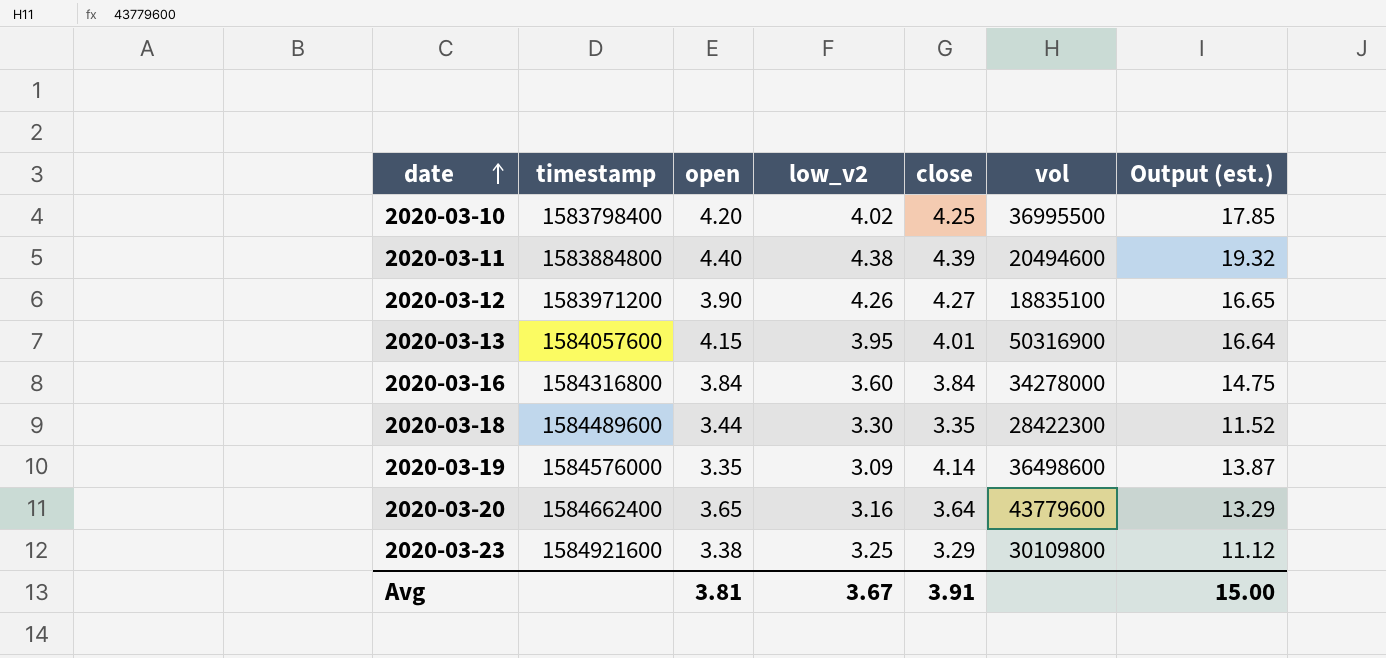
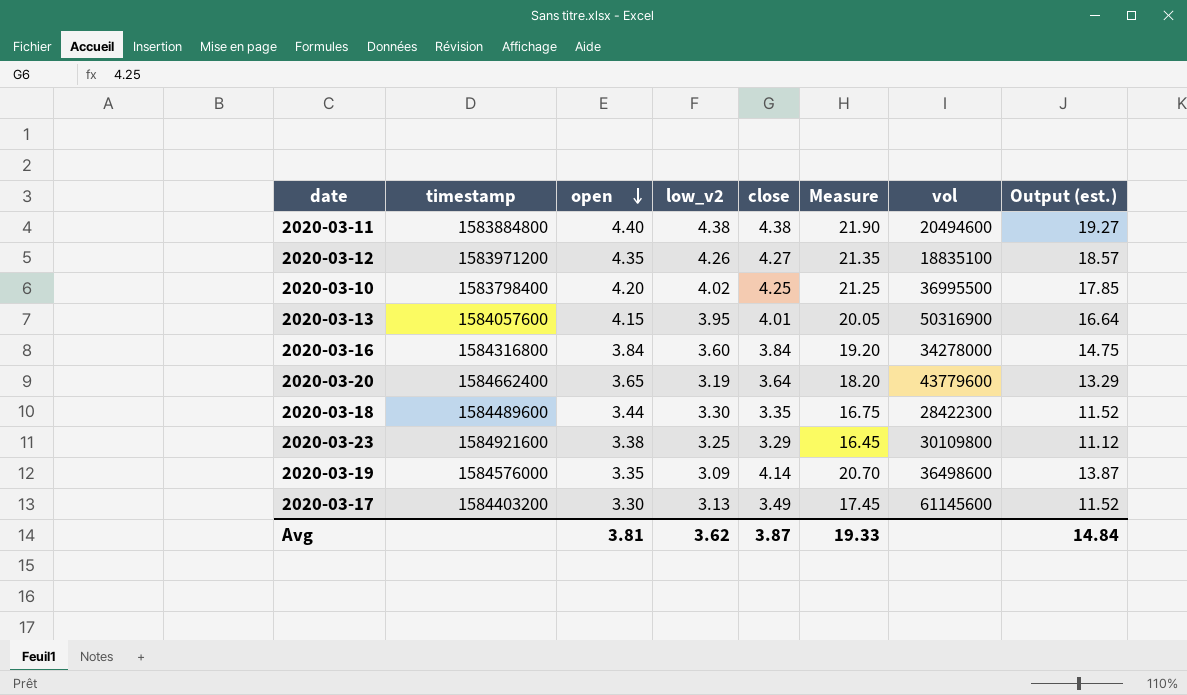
row order: date ascending -> open descending
column Measure | formula: none -> [close] * 5
2020-03-11 | close: 4.39 -> 4.38
2020-03-11 | Output (est.): 19.32 -> 19.27
2020-03-12 | open: 3.90 -> 4.35
2020-03-12 | Output (est.): 16.65 -> 18.57
2020-03-20 | low_v2: 3.16 -> 3.19
row 2020-03-17: none -> 1584403200 | 3.30 | 3.13 | 3.49 | 17.45 | 61145600 | 11.52
Avg | low_v2: 3.67 -> 3.62
Avg | close: 3.91 -> 3.87
Avg | Output (est.): 15.00 -> 14.84

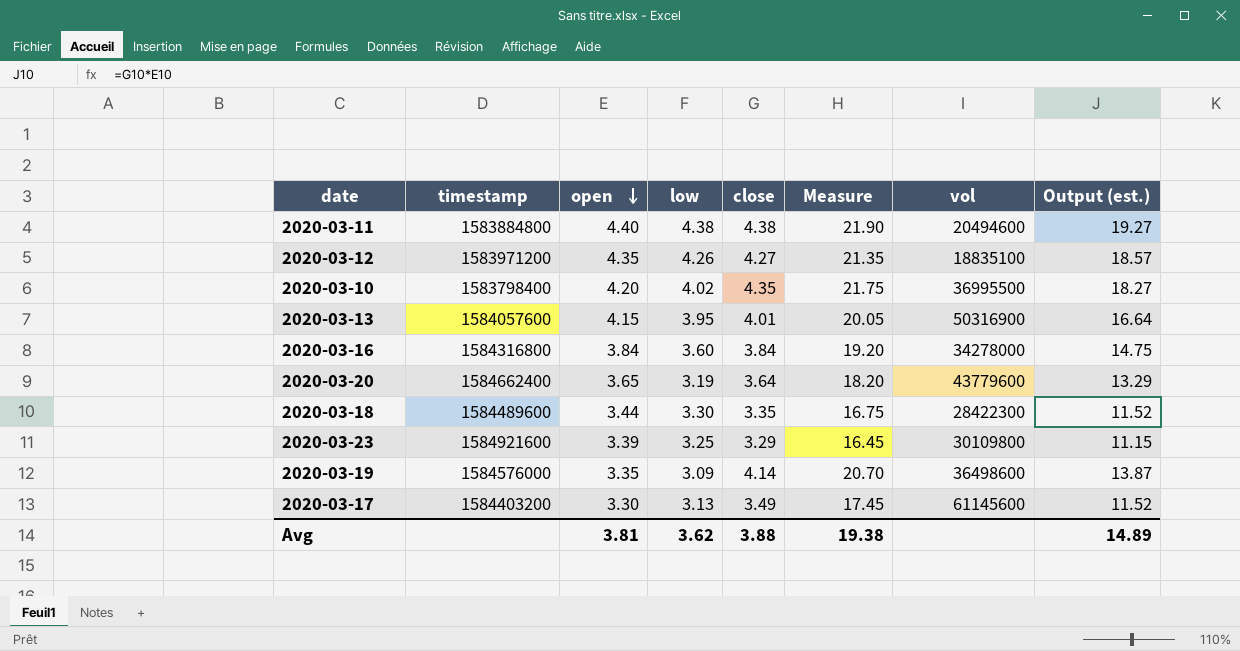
column name: low_v2 -> low
2020-03-10 | close: 4.25 -> 4.35
2020-03-10 | Measure: 21.25 -> 21.75
2020-03-10 | Output (est.): 17.85 -> 18.27
2020-03-23 | open: 3.38 -> 3.39
2020-03-23 | Output (est.): 11.12 -> 11.15
Avg | close: 3.87 -> 3.88
Avg | Measure: 19.33 -> 19.38
Avg | Output (est.): 14.84 -> 14.89

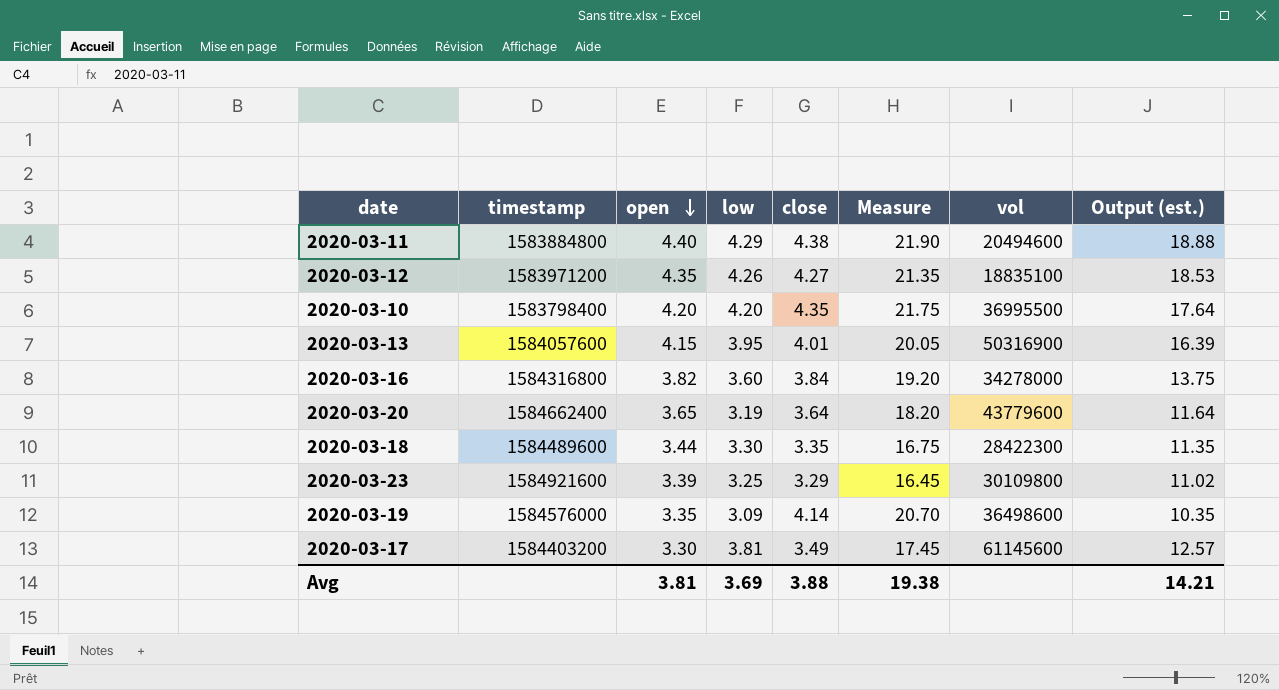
column Output (est.) | formula: [open] * [close] -> [open] * [low]
2020-03-11 | low: 4.38 -> 4.29
2020-03-10 | low: 4.02 -> 4.20
2020-03-16 | open: 3.84 -> 3.82
2020-03-17 | low: 3.13 -> 3.81
Avg | low: 3.62 -> 3.69
Avg | Output (est.): 14.89 -> 14.21

